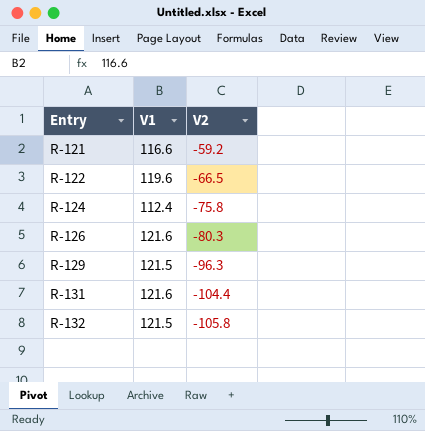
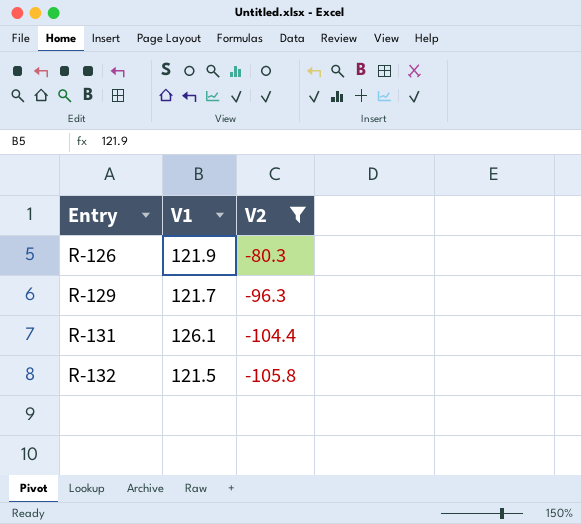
filter: none -> V2 <= -80.3
R-126 | V1: 121.6 -> 121.9
R-129 | V1: 121.5 -> 121.7
R-131 | V1: 121.6 -> 126.1

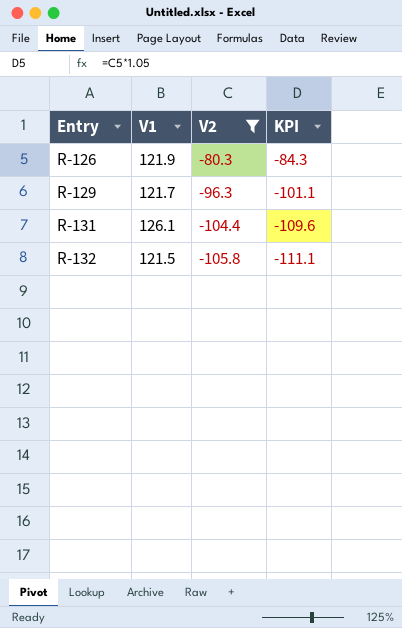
column KPI | formula: none -> [V2] * 1.05

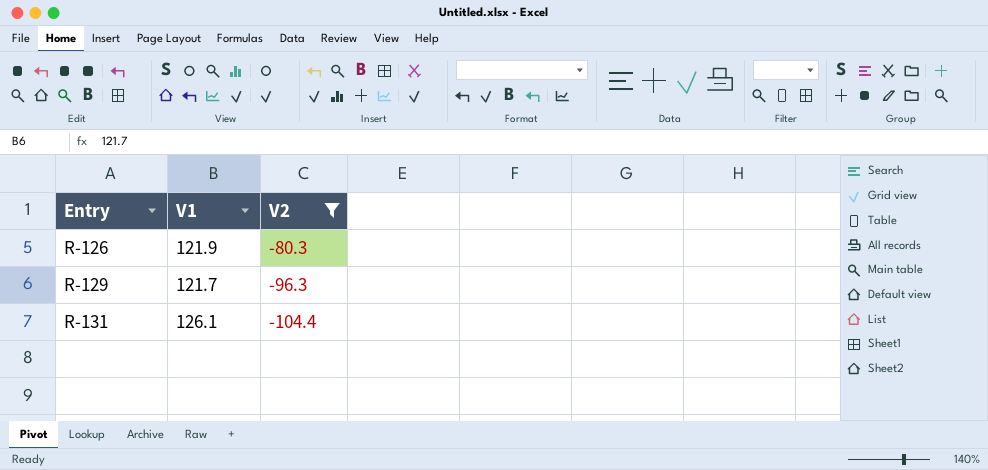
column KPI | formula: [V2] * 1.05 -> none
row R-132: 121.5 | -105.8 | -111.1 -> none

